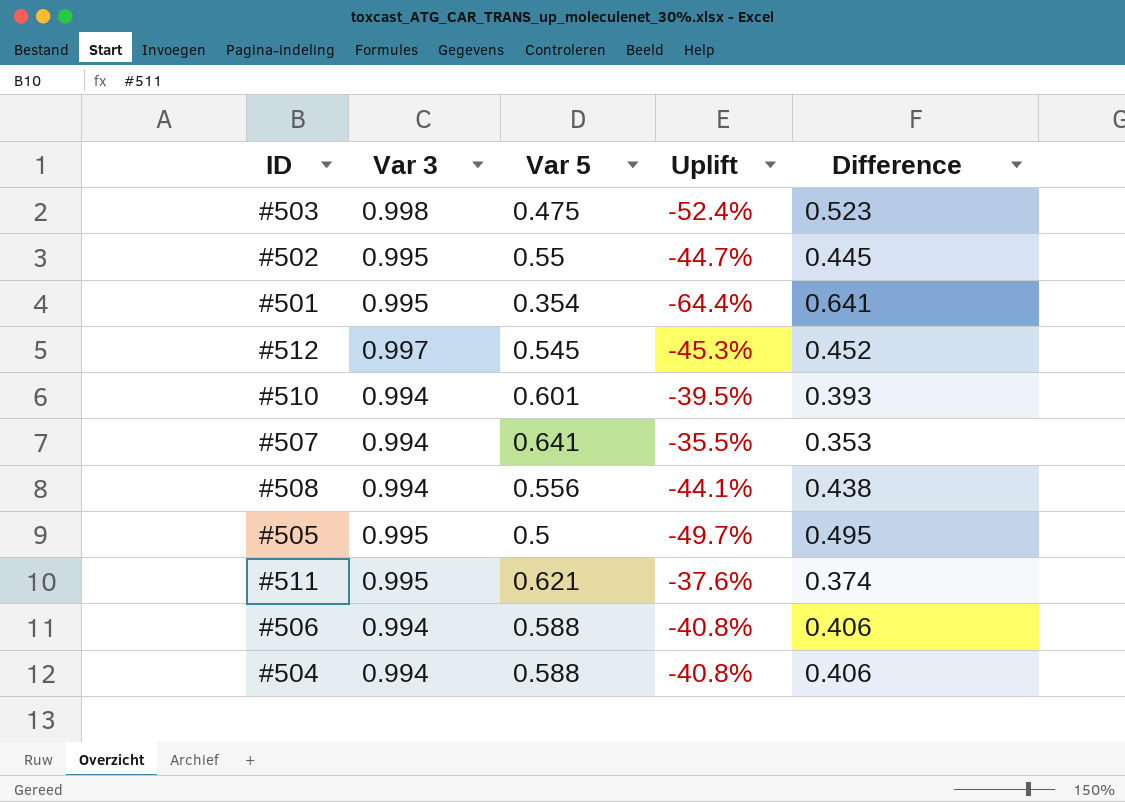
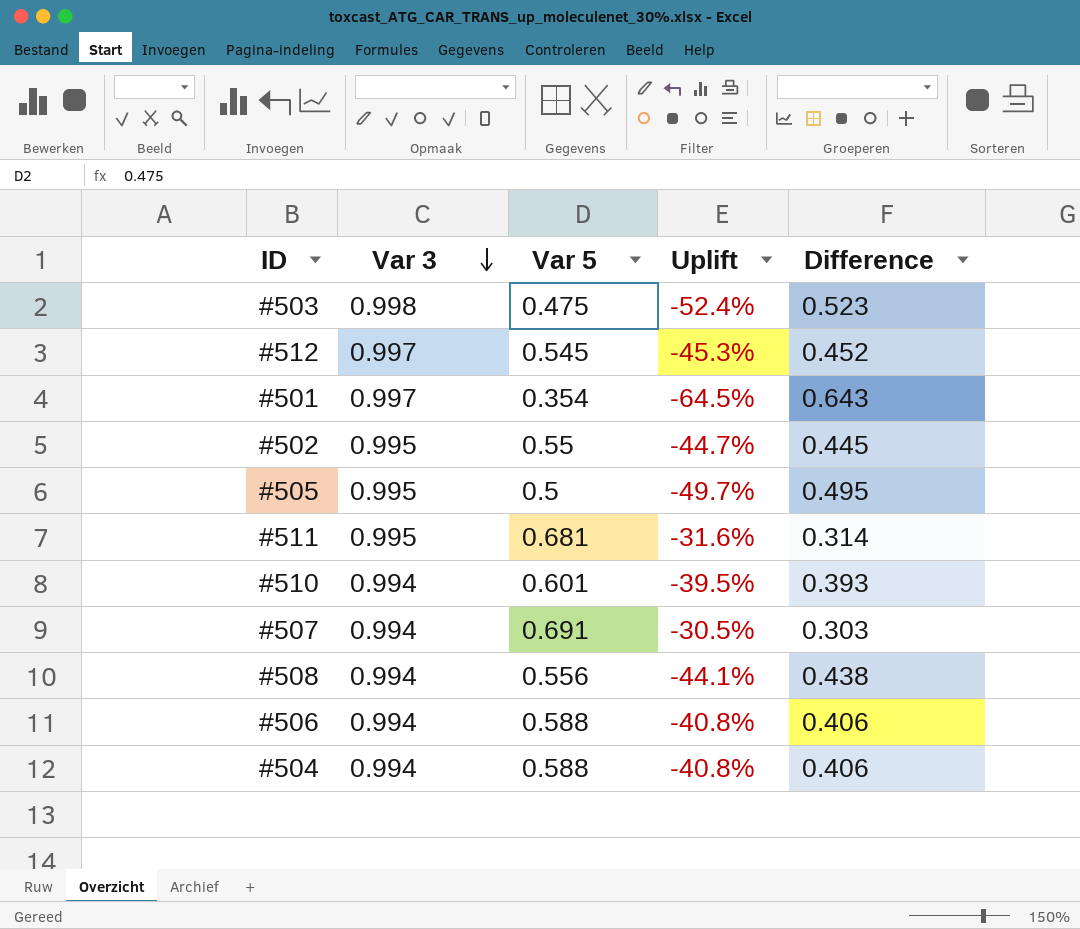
row order: none -> Var 3 descending
#501 | Var 3: 0.995 -> 0.997
#501 | Uplift: -64.4% -> -64.5%
#501 | Difference: 0.641 -> 0.643
#511 | Var 5: 0.621 -> 0.681
#511 | Uplift: -37.6% -> -31.6%
#511 | Difference: 0.374 -> 0.314
#507 | Var 5: 0.641 -> 0.691
#507 | Uplift: -35.5% -> -30.5%
#507 | Difference: 0.353 -> 0.303

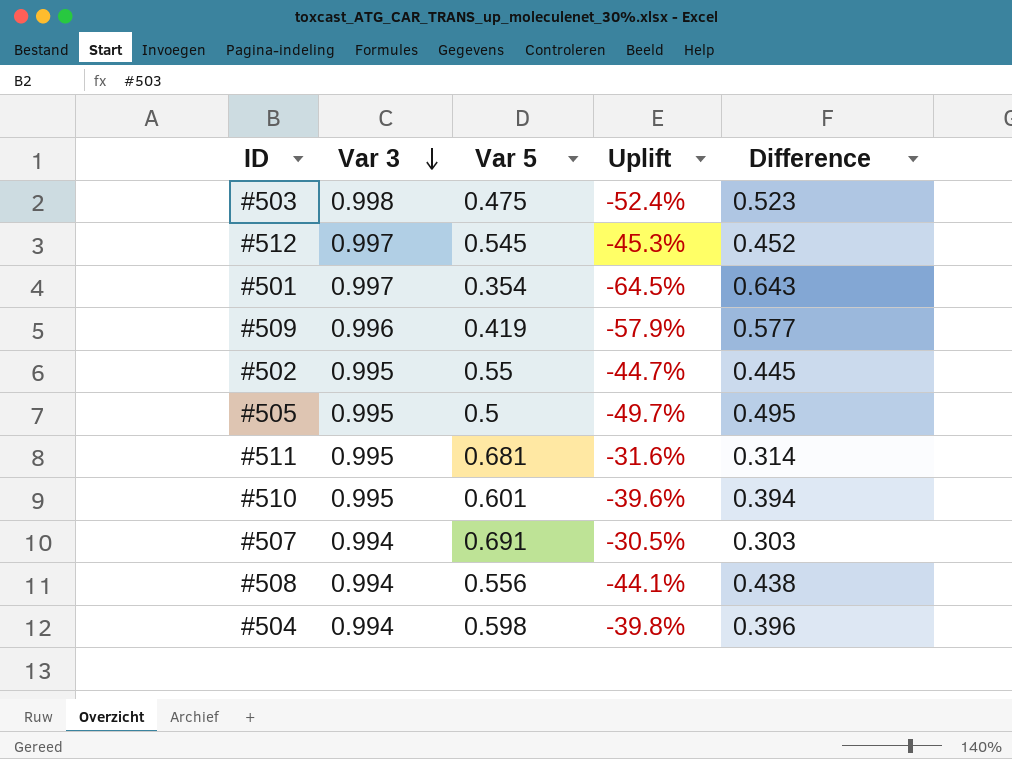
row #506: 0.994 | 0.588 | -40.8% | 0.406 -> none
row #509: none -> 0.996 | 0.419 | -57.9% | 0.577
#510 | Var 3: 0.994 -> 0.995
#510 | Uplift: -39.5% -> -39.6%
#510 | Difference: 0.393 -> 0.394
#504 | Var 5: 0.588 -> 0.598
#504 | Uplift: -40.8% -> -39.8%
#504 | Difference: 0.406 -> 0.396

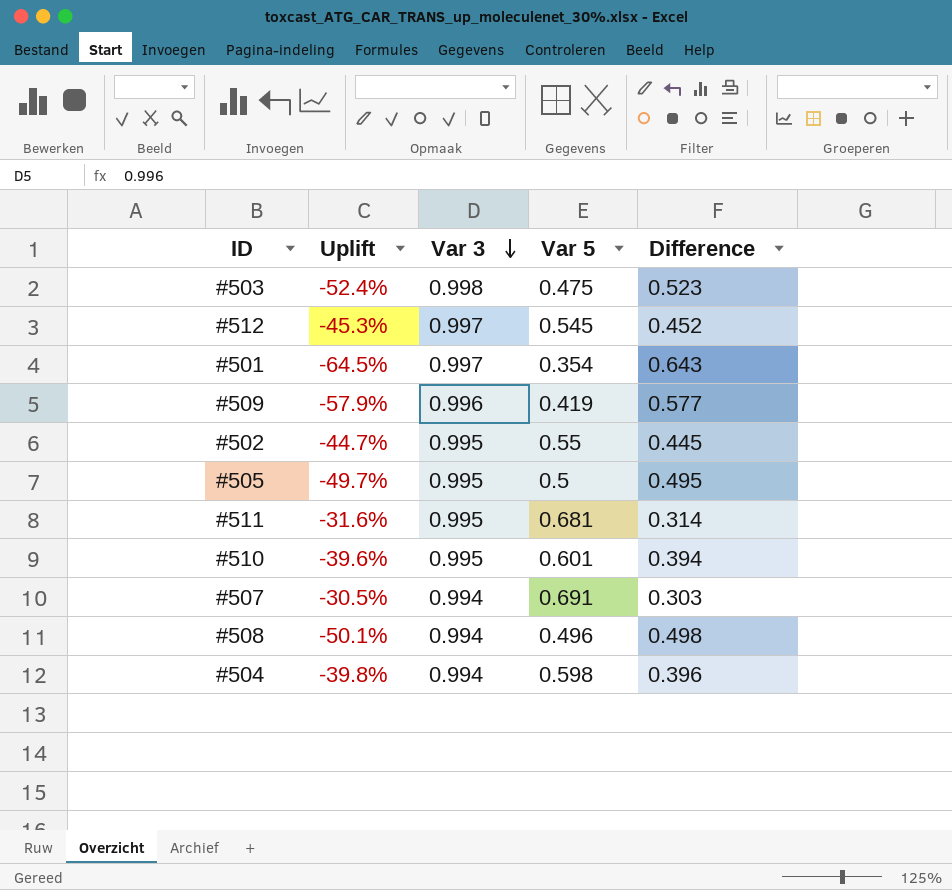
column Uplift | position: 4 -> 2
#508 | Uplift: -44.1% -> -50.1%
#508 | Var 5: 0.556 -> 0.496
#508 | Difference: 0.438 -> 0.498

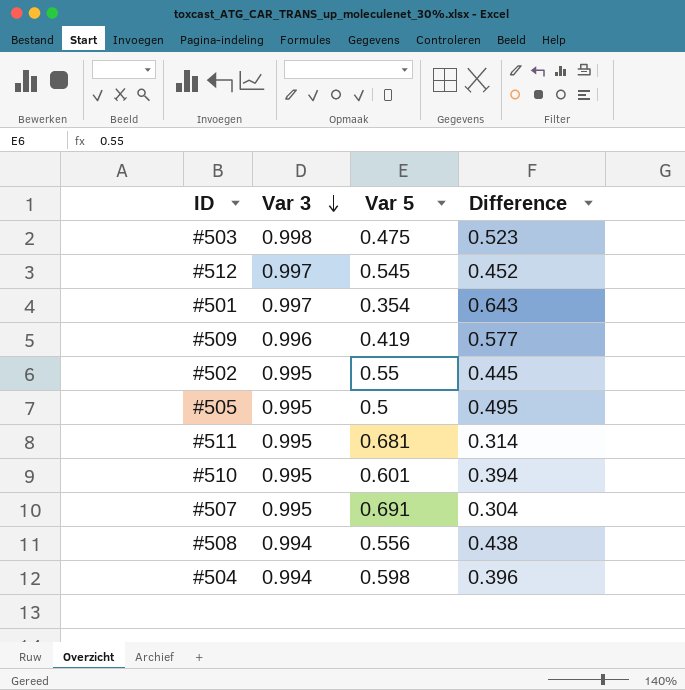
column Uplift | formula: ([Var 5] - [Var 3]) / [Var 3] -> none
#507 | Var 3: 0.994 -> 0.995
#507 | Difference: 0.303 -> 0.304
#508 | Var 5: 0.496 -> 0.556
#508 | Difference: 0.498 -> 0.438

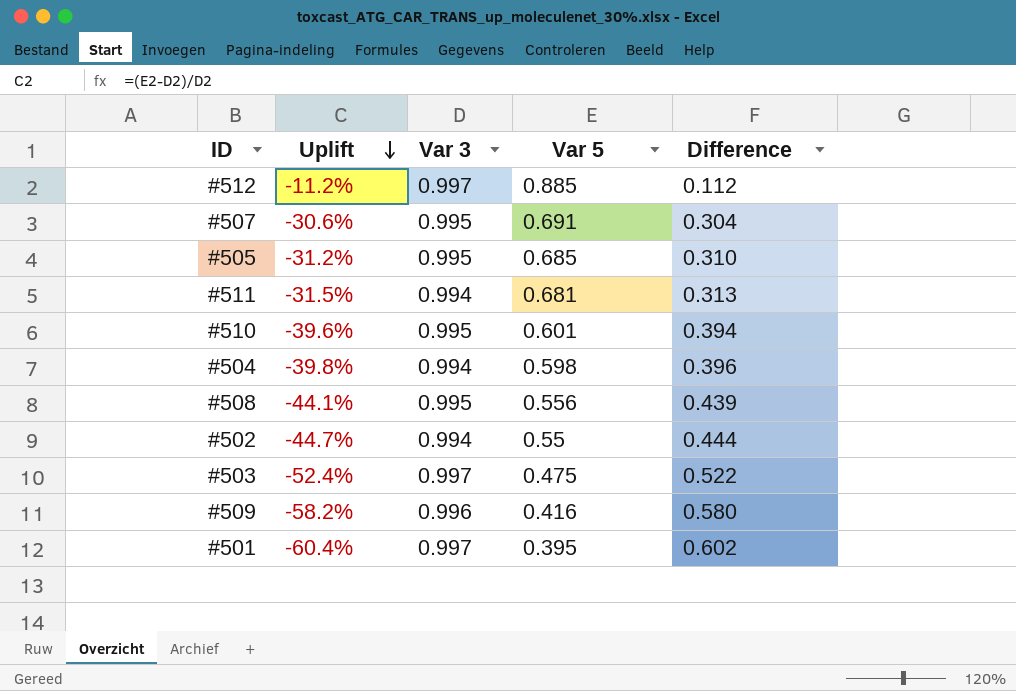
row order: Var 3 descending -> Uplift descending
column Uplift | formula: none -> ([Var 5] - [Var 3]) / [Var 3]
#512 | Var 5: 0.545 -> 0.885
#512 | Difference: 0.452 -> 0.112
#505 | Var 5: 0.5 -> 0.685
#505 | Difference: 0.495 -> 0.310
#511 | Var 3: 0.995 -> 0.994
#511 | Difference: 0.314 -> 0.313
#508 | Var 3: 0.994 -> 0.995
#508 | Difference: 0.438 -> 0.439
#502 | Var 3: 0.995 -> 0.994
#502 | Difference: 0.445 -> 0.444
#503 | Var 3: 0.998 -> 0.997
#503 | Difference: 0.523 -> 0.522
#509 | Var 5: 0.419 -> 0.416
#509 | Difference: 0.577 -> 0.580
#501 | Var 5: 0.354 -> 0.395
#501 | Difference: 0.643 -> 0.602

